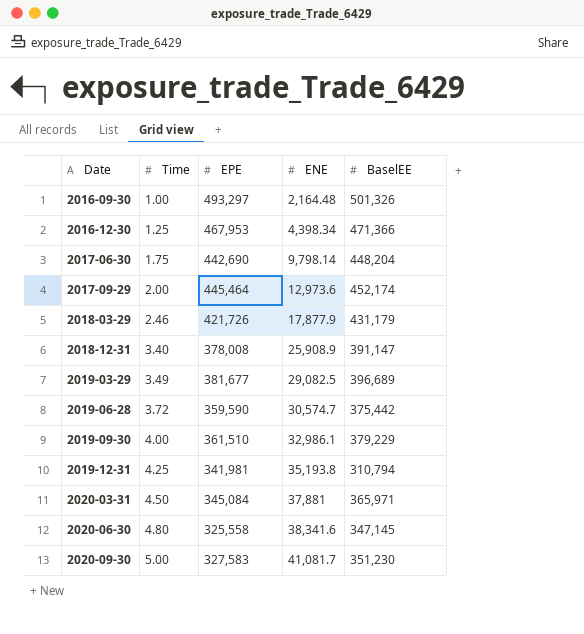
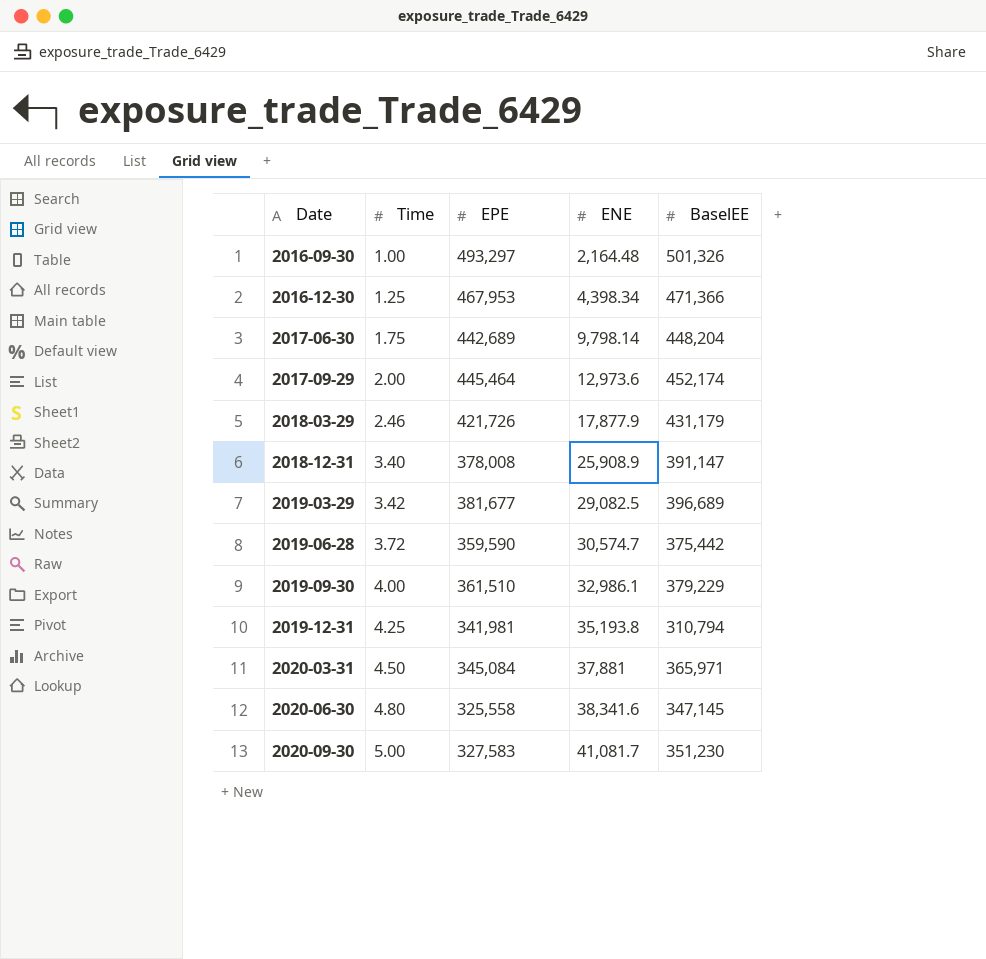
2017-06-30 | EPE: 442,690 -> 442,689
2019-03-29 | Time: 3.49 -> 3.42

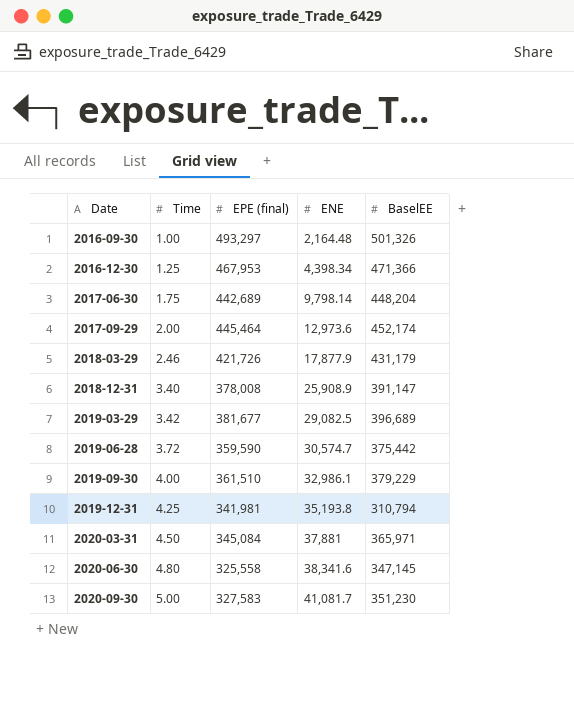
column name: EPE -> EPE (final)

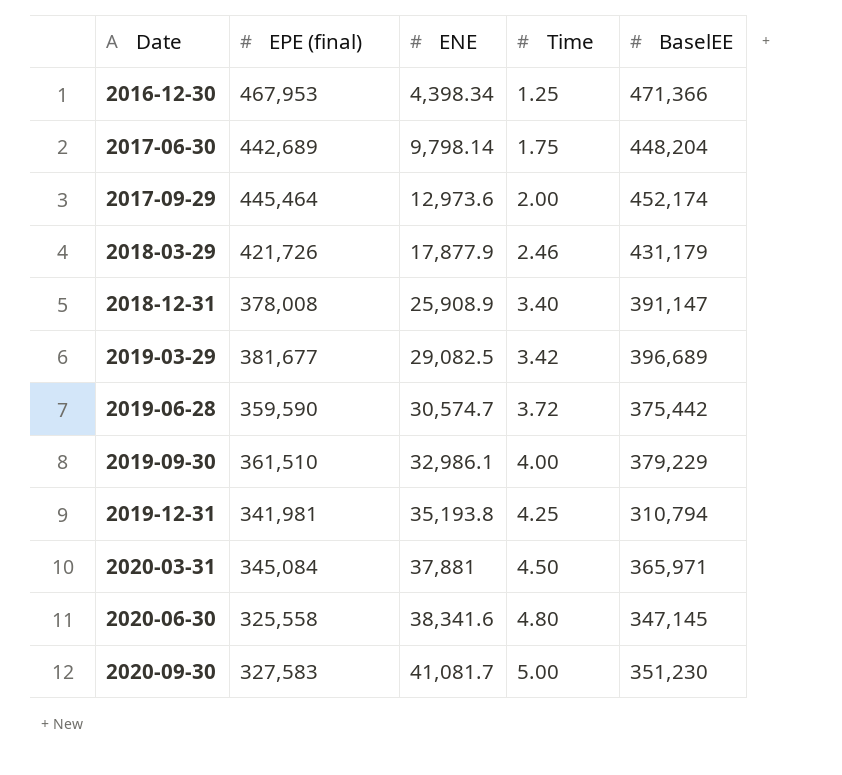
column Time | position: 2 -> 4
row 2016-09-30: 1.00 | 493,297 | 2,164.48 | 501,326 -> none

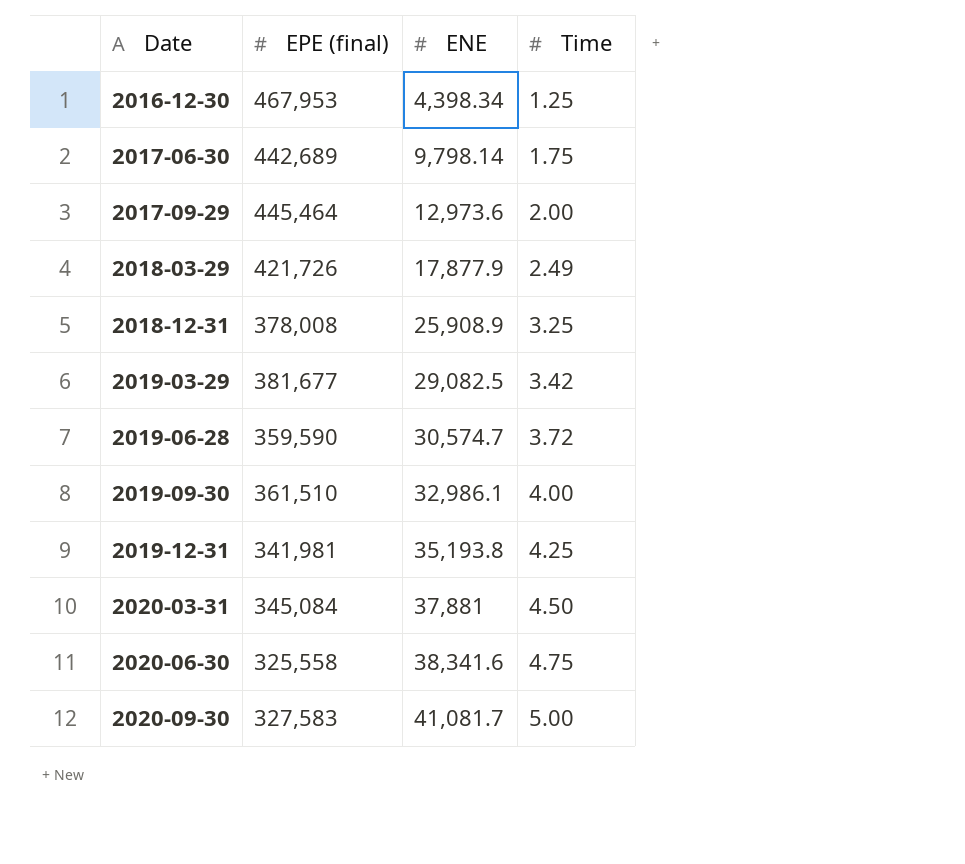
column BaselEE | position: 5 -> none
2018-03-29 | Time: 2.46 -> 2.49
2018-12-31 | Time: 3.40 -> 3.25
2020-06-30 | Time: 4.80 -> 4.75

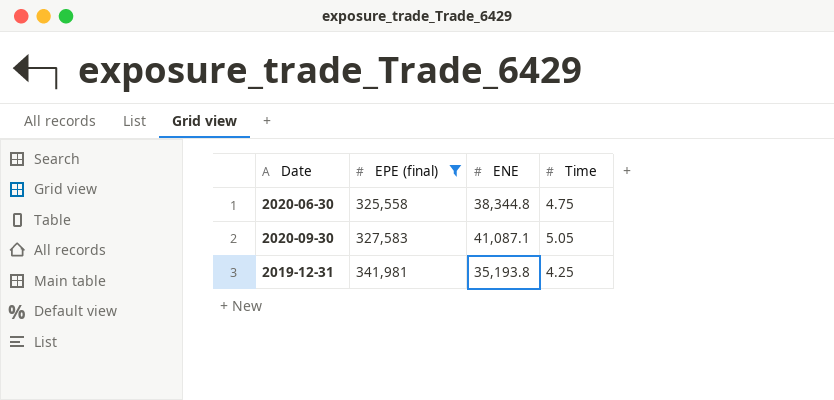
filter: none -> EPE (final) <= 341,981
row order: Date ascending -> EPE (final) ascending
2020-06-30 | ENE: 38,341.6 -> 38,344.8
2020-09-30 | ENE: 41,081.7 -> 41,087.1
2020-09-30 | Time: 5.00 -> 5.05

